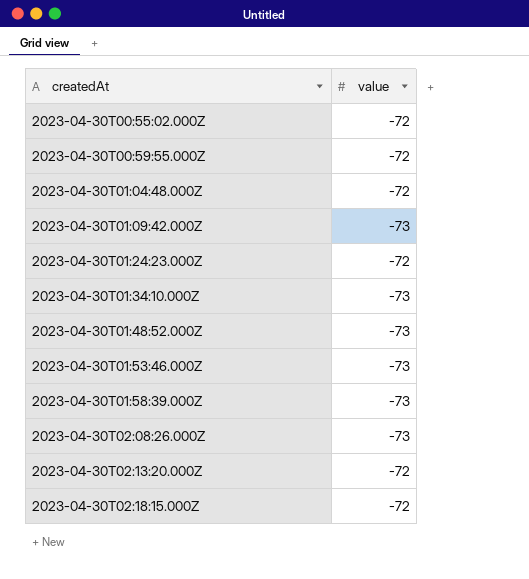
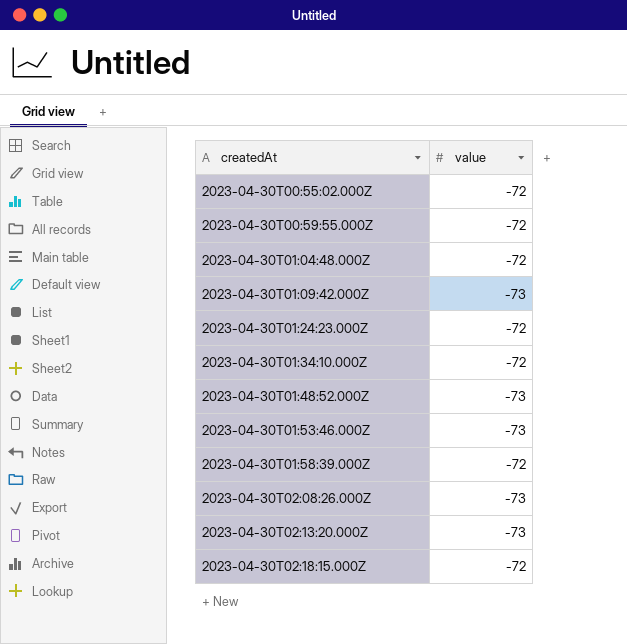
2023-04-30T01:34:10.000Z | value: -73 -> -72
2023-04-30T01:58:39.000Z | value: -73 -> -72
2023-04-30T02:13:20.000Z | value: -72 -> -73

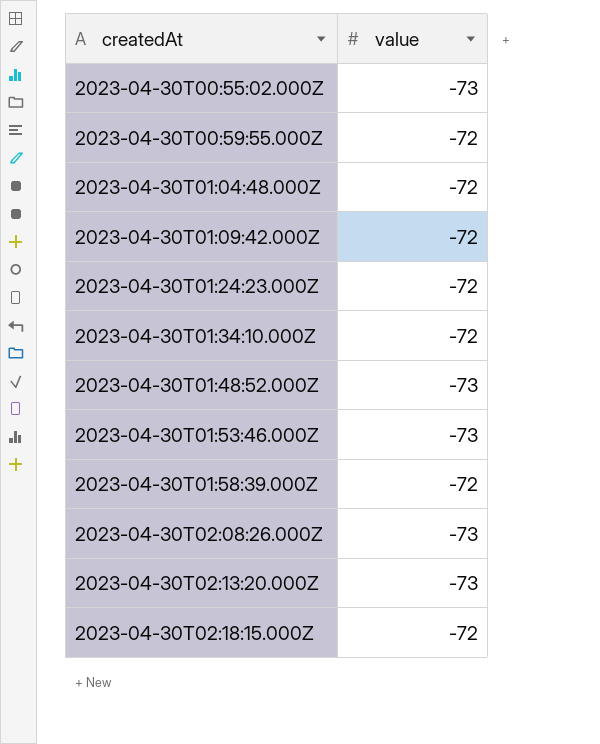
2023-04-30T00:55:02.000Z | value: -72 -> -73
2023-04-30T01:09:42.000Z | value: -73 -> -72

